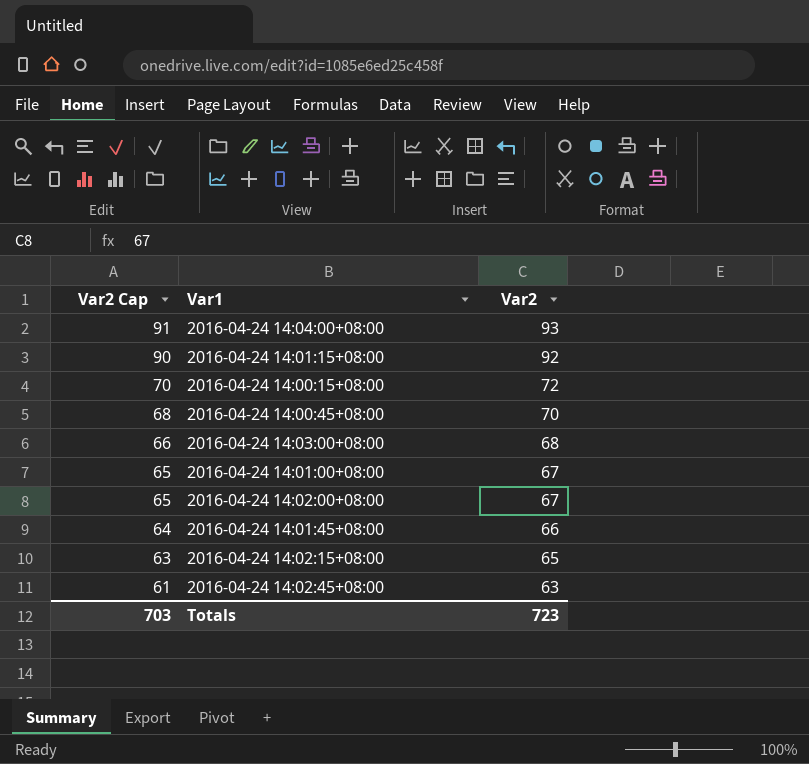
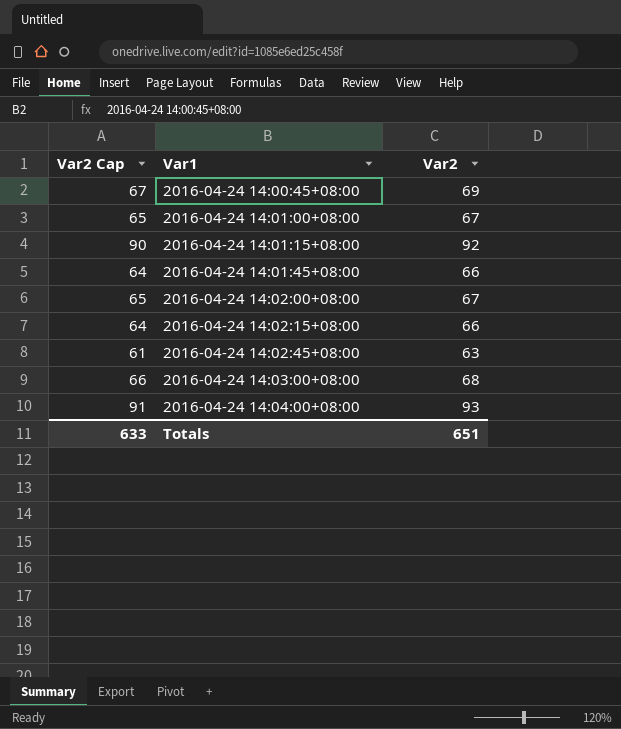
row order: Var2 Cap descending -> Var1 ascending
row 2016-04-24 14:00:15+08:00: 70 | 72 -> none
2016-04-24 14:00:45+08:00 | Var2 Cap: 68 -> 67
2016-04-24 14:00:45+08:00 | Var2: 70 -> 69
2016-04-24 14:02:15+08:00 | Var2 Cap: 63 -> 64
2016-04-24 14:02:15+08:00 | Var2: 65 -> 66
Totals | Var2 Cap: 703 -> 633
Totals | Var2: 723 -> 651

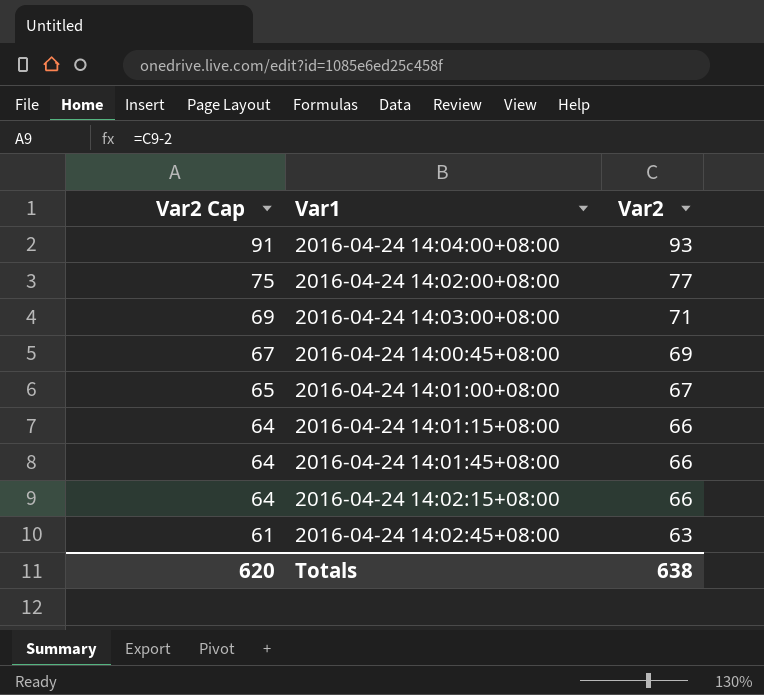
row order: Var1 ascending -> Var2 Cap descending
2016-04-24 14:02:00+08:00 | Var2 Cap: 65 -> 75
2016-04-24 14:02:00+08:00 | Var2: 67 -> 77
2016-04-24 14:03:00+08:00 | Var2 Cap: 66 -> 69
2016-04-24 14:03:00+08:00 | Var2: 68 -> 71
2016-04-24 14:01:15+08:00 | Var2 Cap: 90 -> 64
2016-04-24 14:01:15+08:00 | Var2: 92 -> 66
Totals | Var2 Cap: 633 -> 620
Totals | Var2: 651 -> 638

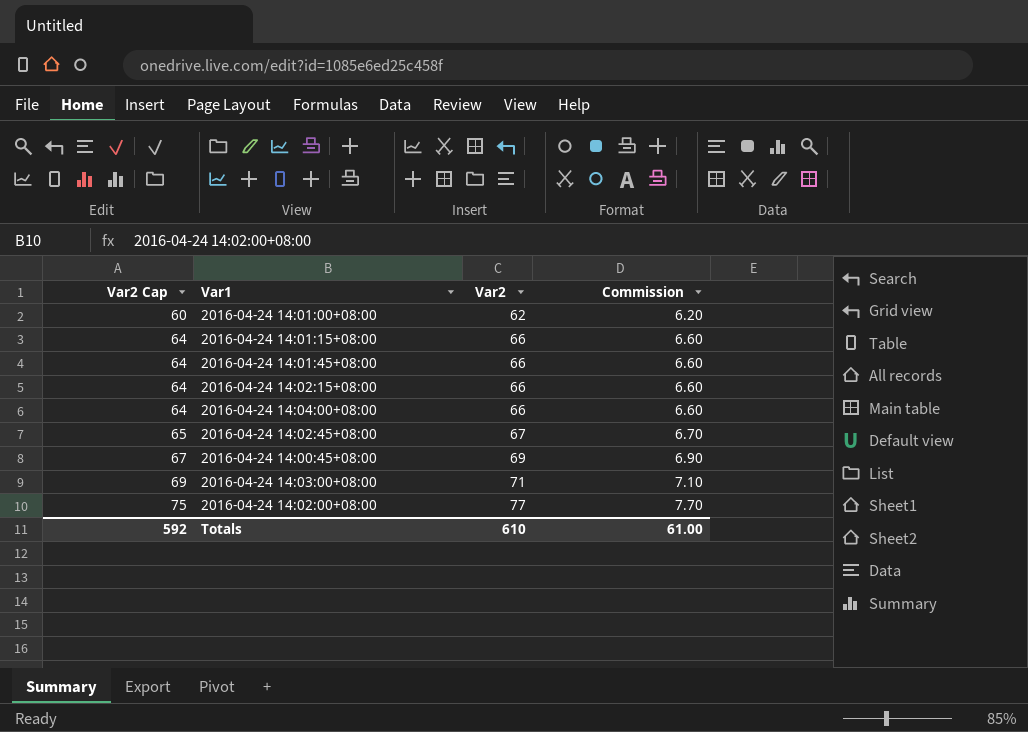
row order: Var2 Cap descending -> Var2 Cap ascending
column Commission | formula: none -> [Var2] * 0.1
2016-04-24 14:01:00+08:00 | Var2 Cap: 65 -> 60
2016-04-24 14:01:00+08:00 | Var2: 67 -> 62
2016-04-24 14:04:00+08:00 | Var2 Cap: 91 -> 64
2016-04-24 14:04:00+08:00 | Var2: 93 -> 66
2016-04-24 14:02:45+08:00 | Var2 Cap: 61 -> 65
2016-04-24 14:02:45+08:00 | Var2: 63 -> 67
Totals | Var2 Cap: 620 -> 592
Totals | Var2: 638 -> 610

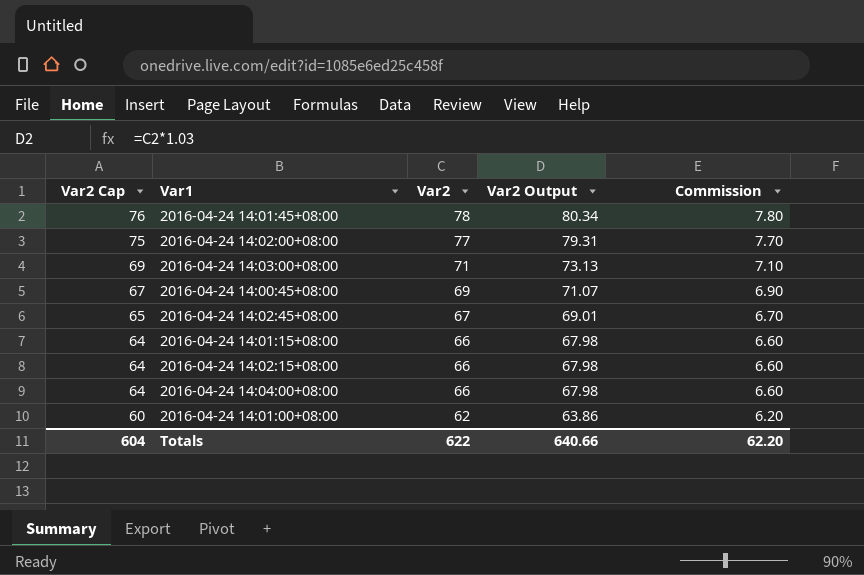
row order: Var2 Cap ascending -> Var2 Cap descending
column Var2 Output | formula: none -> [Var2] * 1.03
2016-04-24 14:01:45+08:00 | Var2 Cap: 64 -> 76
2016-04-24 14:01:45+08:00 | Var2: 66 -> 78
2016-04-24 14:01:45+08:00 | Commission: 6.60 -> 7.80
Totals | Var2 Cap: 592 -> 604
Totals | Var2: 610 -> 622
Totals | Commission: 61.00 -> 62.20

